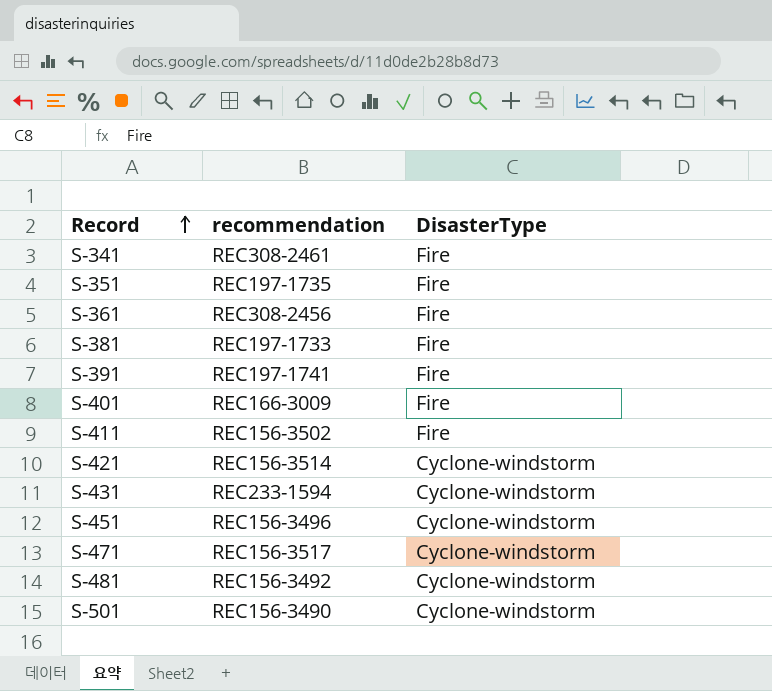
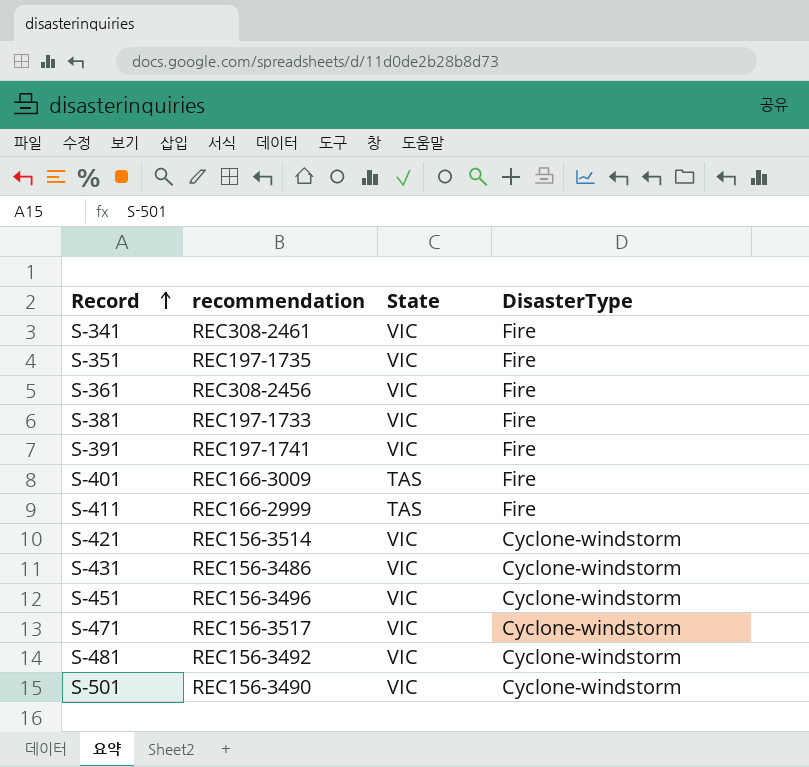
column State | position: none -> 3
S-411 | recommendation: REC156-3502 -> REC166-2999
S-431 | recommendation: REC233-1594 -> REC156-3486

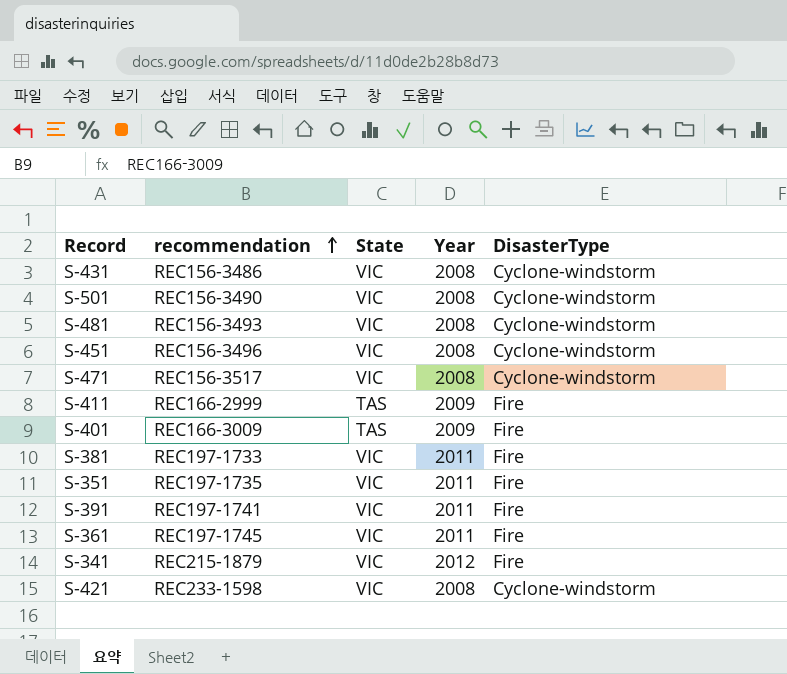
row order: Record ascending -> recommendation ascending
column Year | position: none -> 4
S-481 | recommendation: REC156-3492 -> REC156-3493
S-361 | recommendation: REC308-2456 -> REC197-1745
S-341 | recommendation: REC308-2461 -> REC215-1879
S-421 | recommendation: REC156-3514 -> REC233-1598

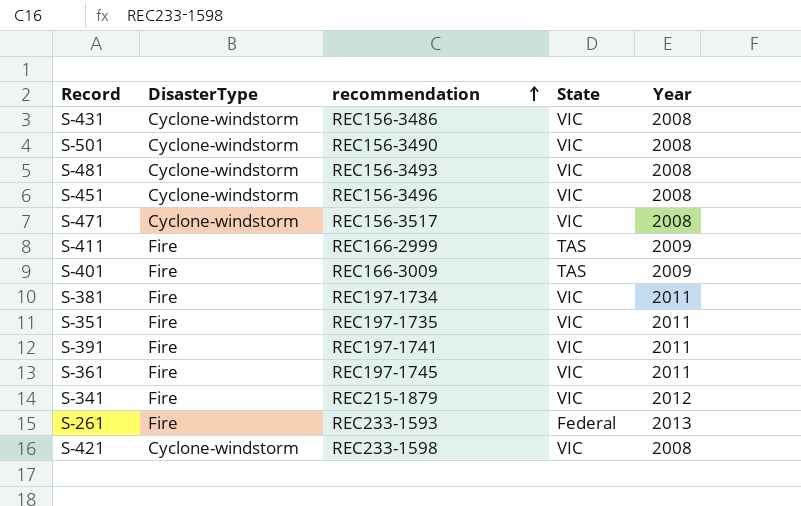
column DisasterType | position: 5 -> 2
S-381 | recommendation: REC197-1733 -> REC197-1734
row S-261: none -> Fire | REC233-1593 | Federal | 2013

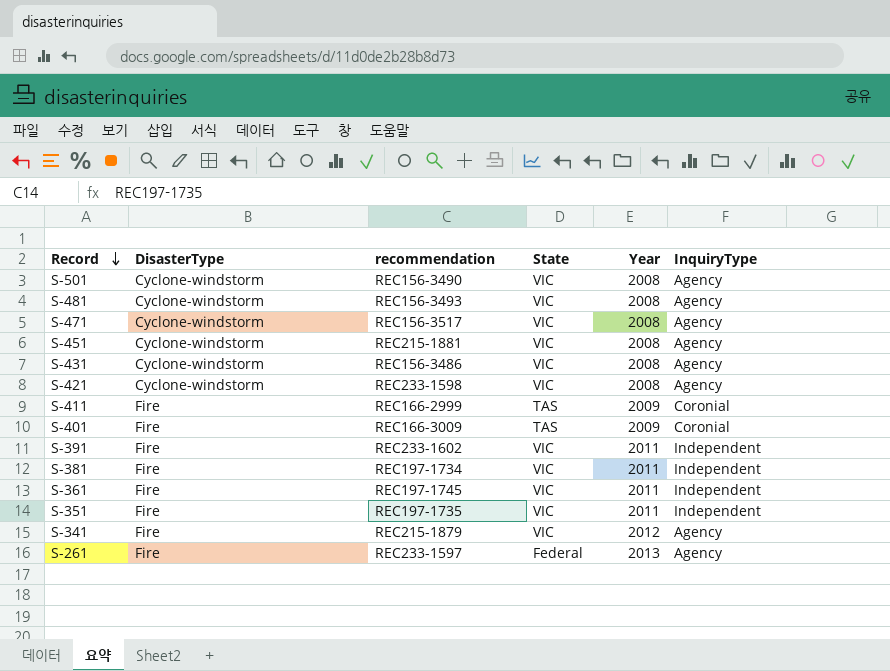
row order: recommendation ascending -> Record descending
column InquiryType | position: none -> 6
S-451 | recommendation: REC156-3496 -> REC215-1881
S-391 | recommendation: REC197-1741 -> REC233-1602
S-261 | recommendation: REC233-1593 -> REC233-1597

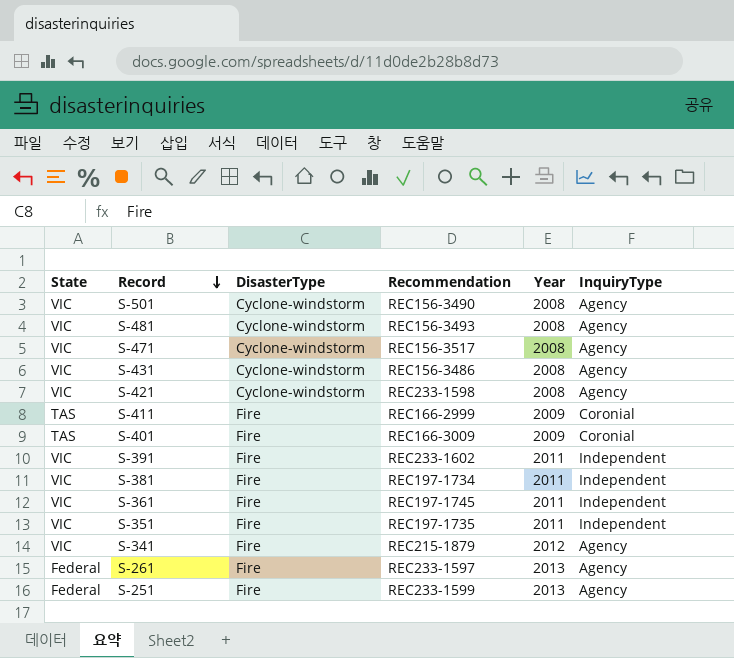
column State | position: 4 -> 1
column name: recommendation -> Recommendation
row S-451: Cyclone-windstorm | REC215-1881 | VIC | 2008 | Agency -> none
row S-251: none -> Federal | Fire | REC233-1599 | 2013 | Agency

